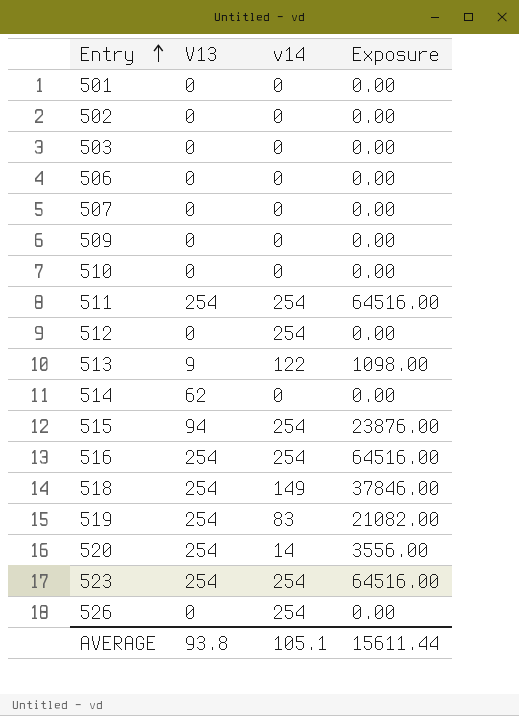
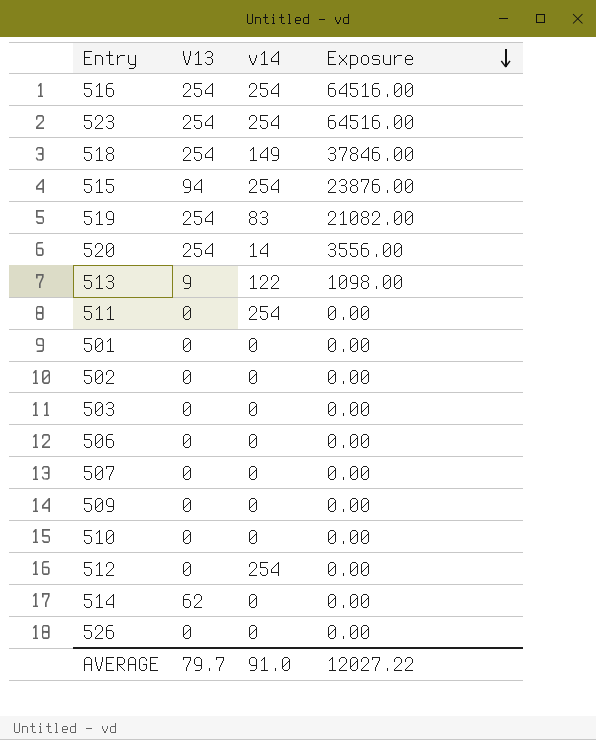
row order: Entry ascending -> Exposure descending
511 | V13: 254 -> 0
511 | Exposure: 64516.00 -> 0.00
526 | v14: 254 -> 0
AVERAGE | V13: 93.8 -> 79.7
AVERAGE | v14: 105.1 -> 91.0
AVERAGE | Exposure: 15611.44 -> 12027.22

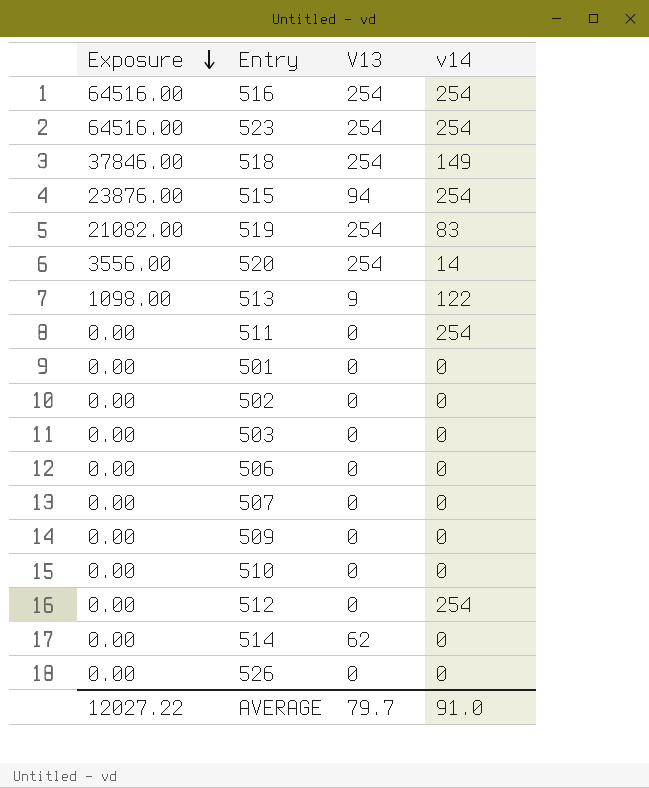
column Exposure | position: 4 -> 1

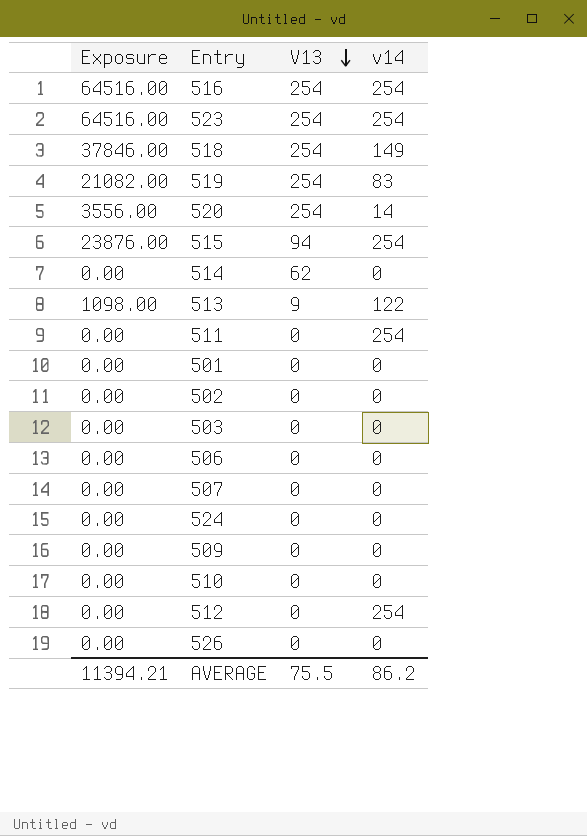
row order: Exposure descending -> V13 descending
row 524: none -> 0.00 | 0 | 0
AVERAGE | Exposure: 12027.22 -> 11394.21
AVERAGE | V13: 79.7 -> 75.5
AVERAGE | v14: 91.0 -> 86.2

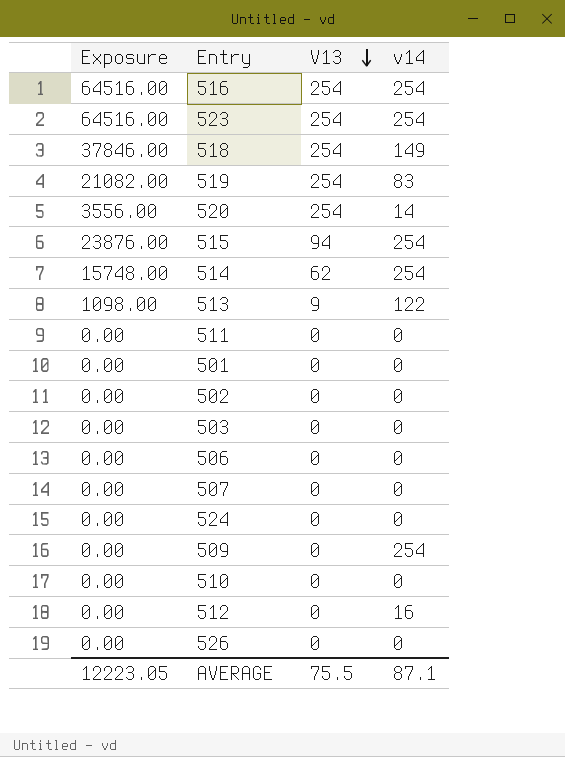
514 | Exposure: 0.00 -> 15748.00
514 | v14: 0 -> 254
511 | v14: 254 -> 0
509 | v14: 0 -> 254
512 | v14: 254 -> 16
AVERAGE | Exposure: 11394.21 -> 12223.05
AVERAGE | v14: 86.2 -> 87.1

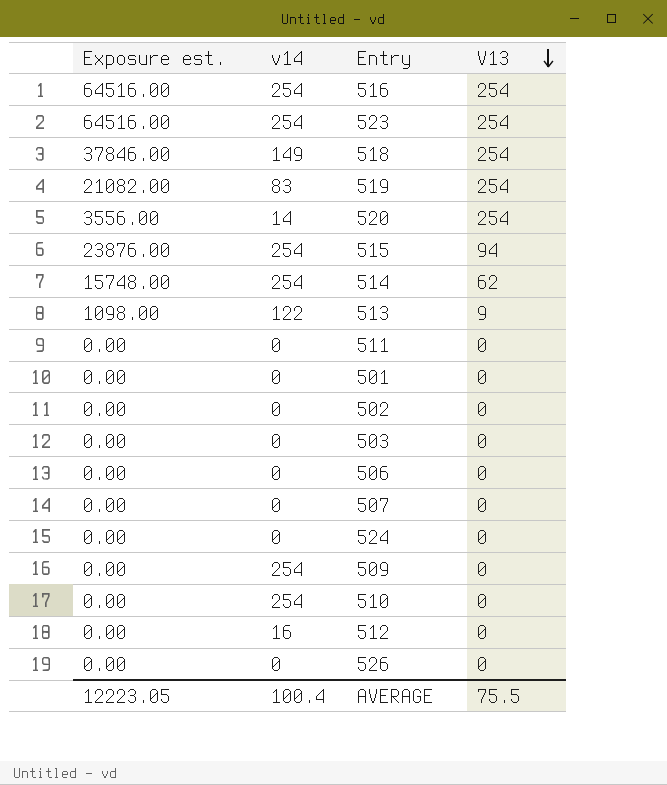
column name: Exposure -> Exposure est.
column v14 | position: 4 -> 2
510 | v14: 0 -> 254
AVERAGE | v14: 87.1 -> 100.4

